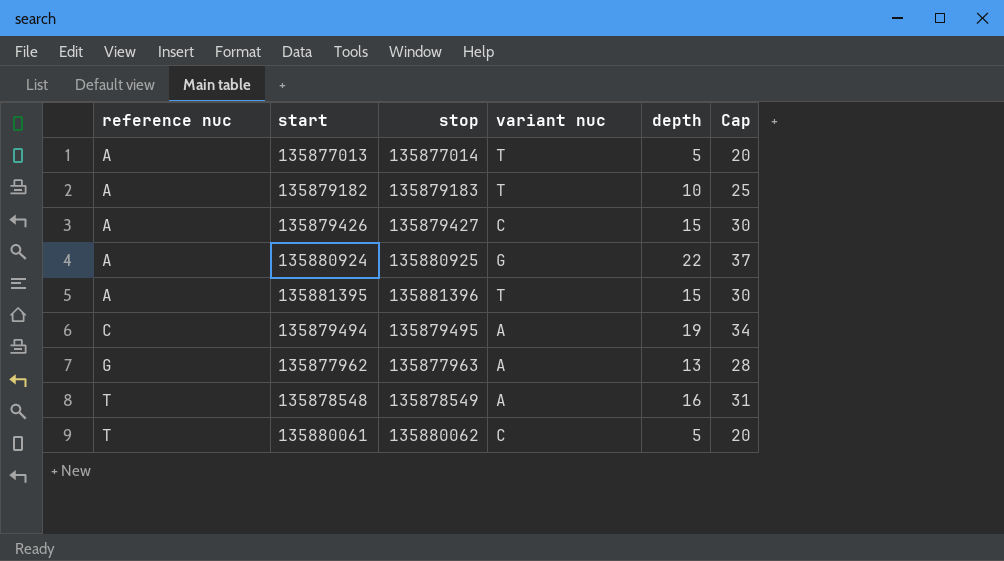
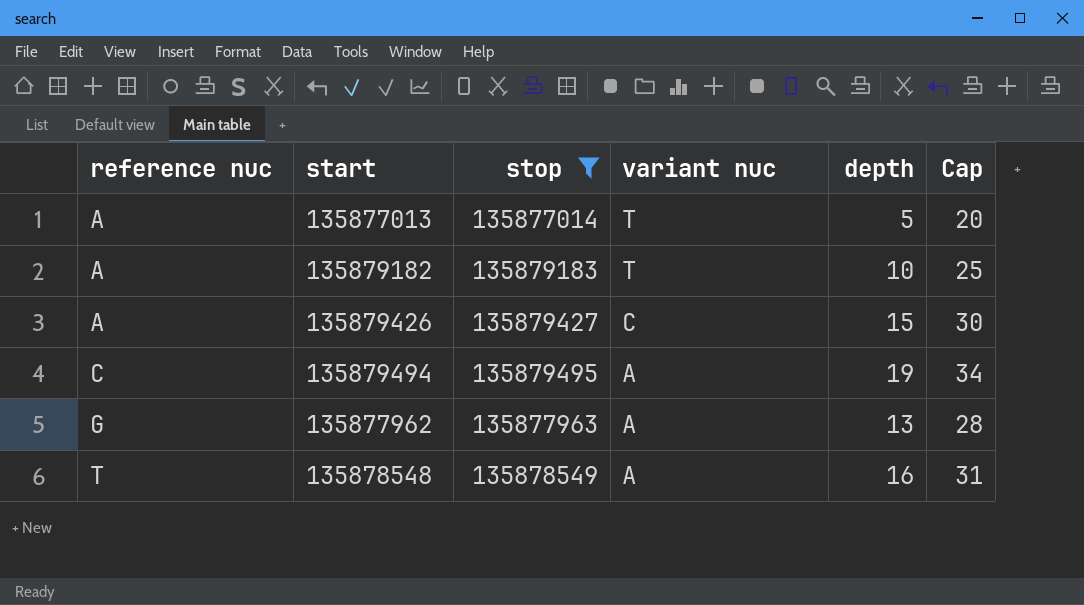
filter: none -> stop <= 135879495

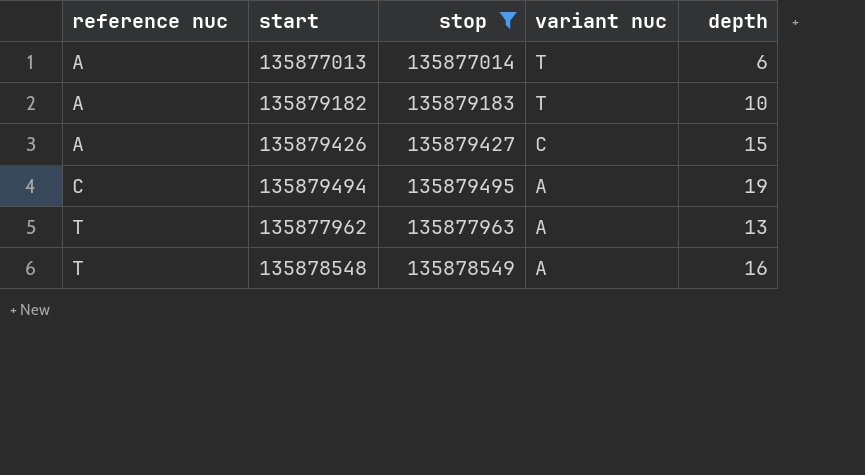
column Cap | formula: [depth] + 15 -> none
135877013 | depth: 5 -> 6
135877962 | reference nuc: G -> T

